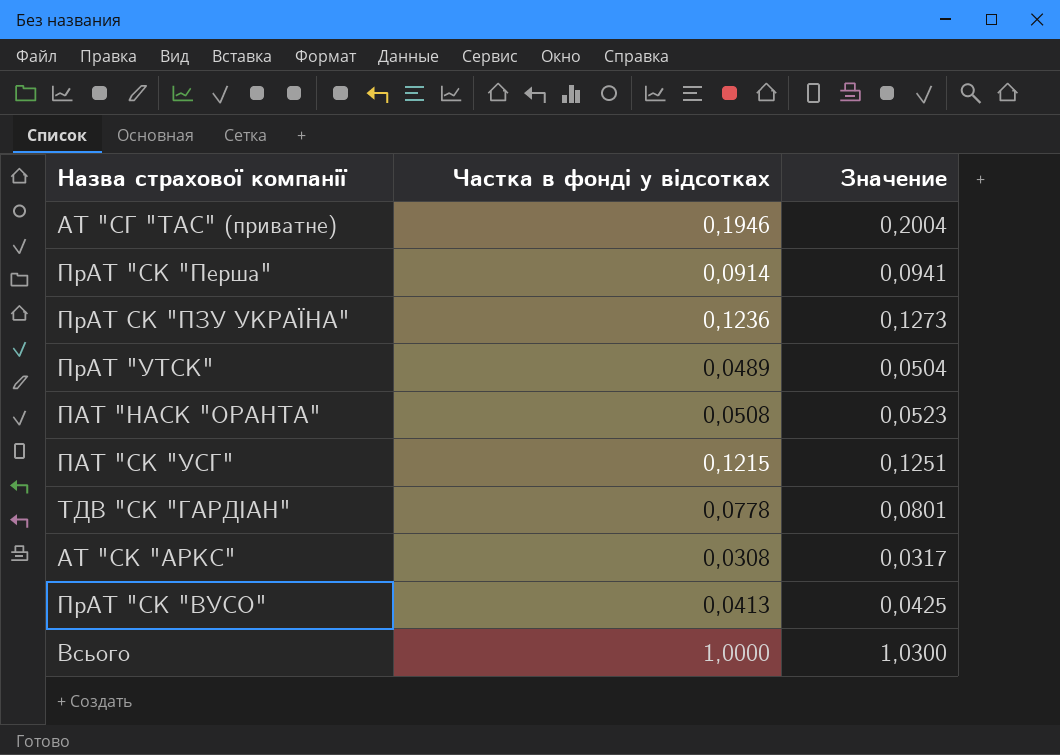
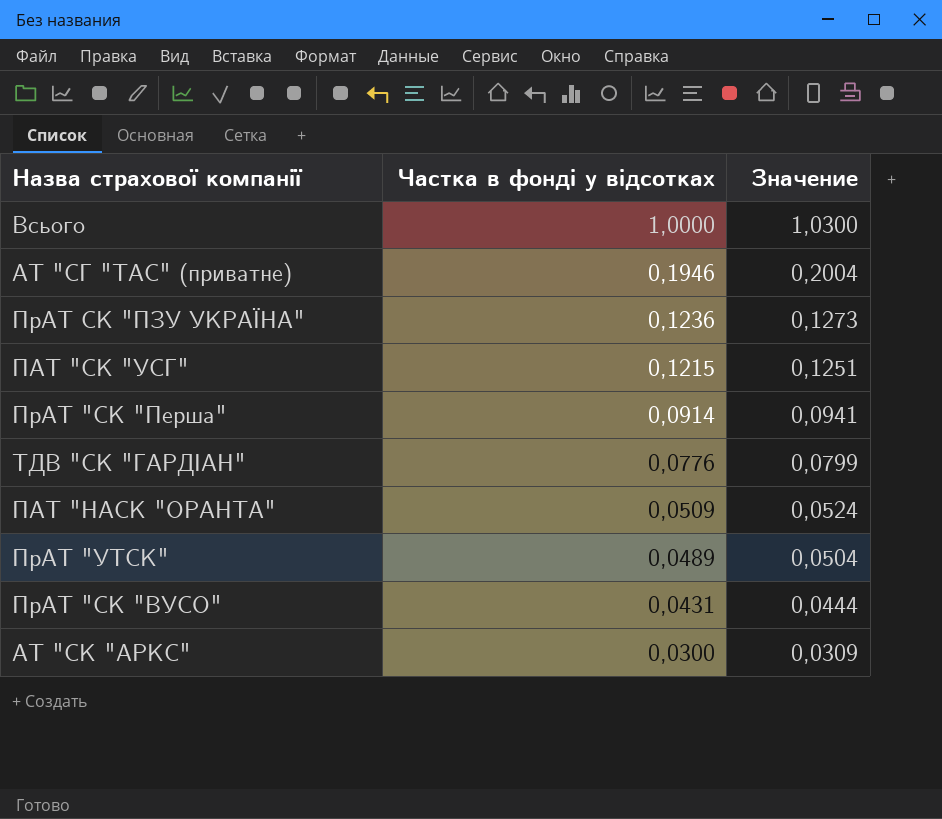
row order: none -> Частка в фонді у відсотках descending
ТДВ "СК "ГАРДІАН" | Частка в фонді у відсотках: 0,0778 -> 0,0776
ТДВ "СК "ГАРДІАН" | Значение: 0,0801 -> 0,0799
ПАТ "НАСК "ОРАНТА" | Частка в фонді у відсотках: 0,0508 -> 0,0509
ПАТ "НАСК "ОРАНТА" | Значение: 0,0523 -> 0,0524
ПрАТ "СК "ВУСО" | Частка в фонді у відсотках: 0,0413 -> 0,0431
ПрАТ "СК "ВУСО" | Значение: 0,0425 -> 0,0444
АТ "СК "АРКС" | Частка в фонді у відсотках: 0,0308 -> 0,0300
АТ "СК "АРКС" | Значение: 0,0317 -> 0,0309

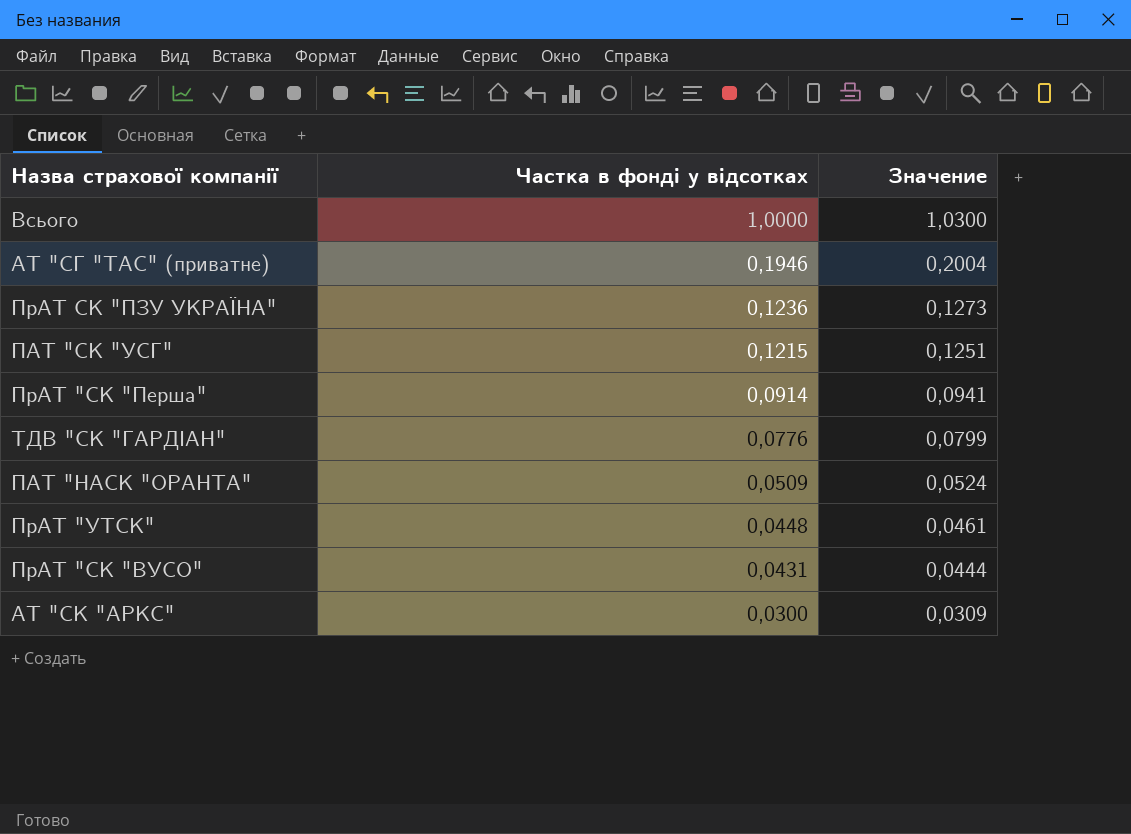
ПрАТ "УТСК" | Частка в фонді у відсотках: 0,0489 -> 0,0448
ПрАТ "УТСК" | Значение: 0,0504 -> 0,0461

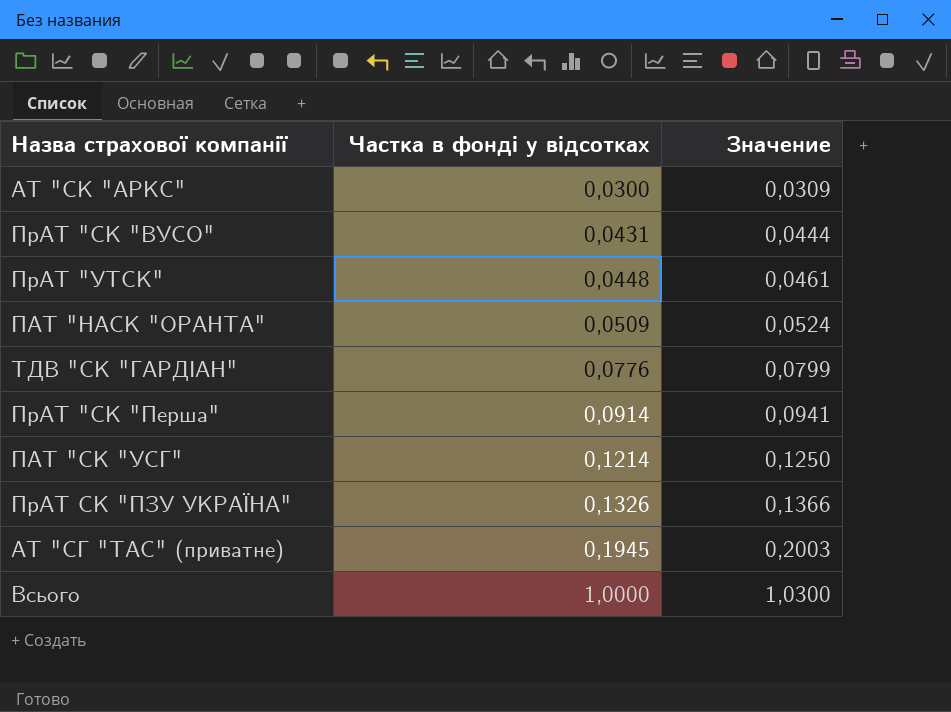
row order: Частка в фонді у відсотках descending -> Частка в фонді у відсотках ascending
ПАТ "СК "УСГ" | Частка в фонді у відсотках: 0,1215 -> 0,1214
ПАТ "СК "УСГ" | Значение: 0,1251 -> 0,1250
ПрАТ СК "ПЗУ УКРАЇНА" | Частка в фонді у відсотках: 0,1236 -> 0,1326
ПрАТ СК "ПЗУ УКРАЇНА" | Значение: 0,1273 -> 0,1366
АТ "СГ "ТАС" (приватне) | Частка в фонді у відсотках: 0,1946 -> 0,1945
АТ "СГ "ТАС" (приватне) | Значение: 0,2004 -> 0,2003

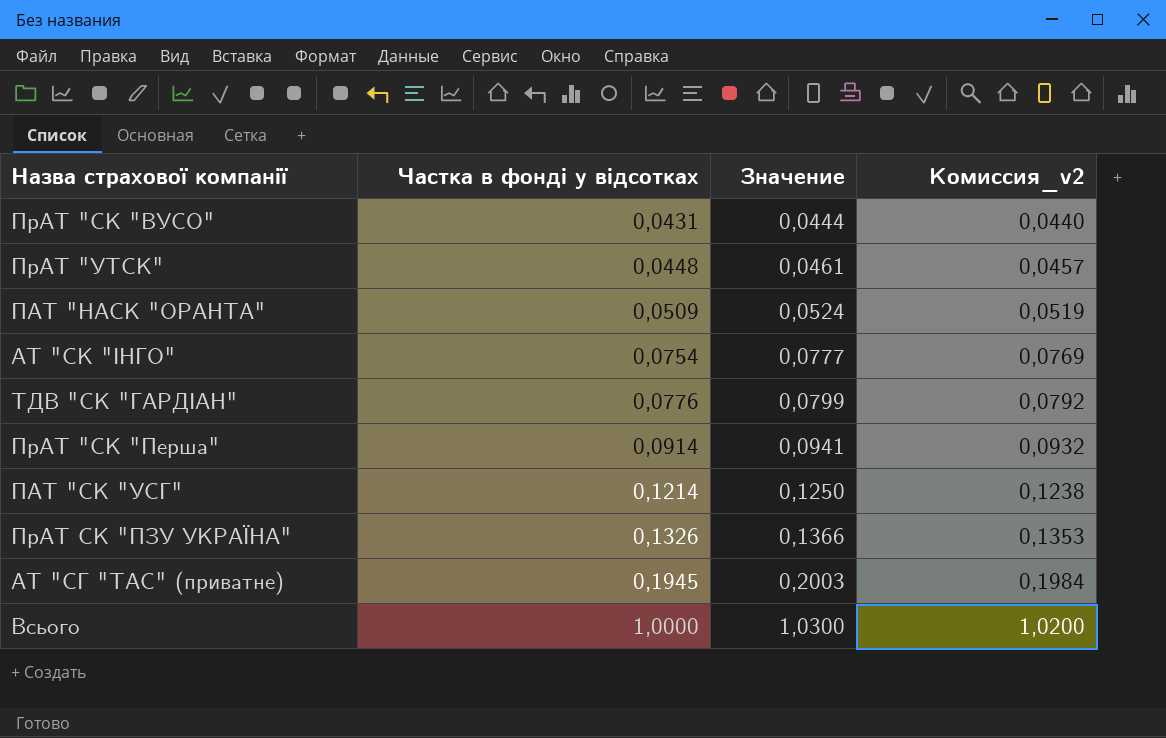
column Комиссия_v2 | formula: none -> [Частка в фонді у відсотках] * 1,02
row АТ "СК "АРКС": 0,0300 | 0,0309 -> none
row АТ "СК "ІНГО": none -> 0,0754 | 0,0777 | 0,0769

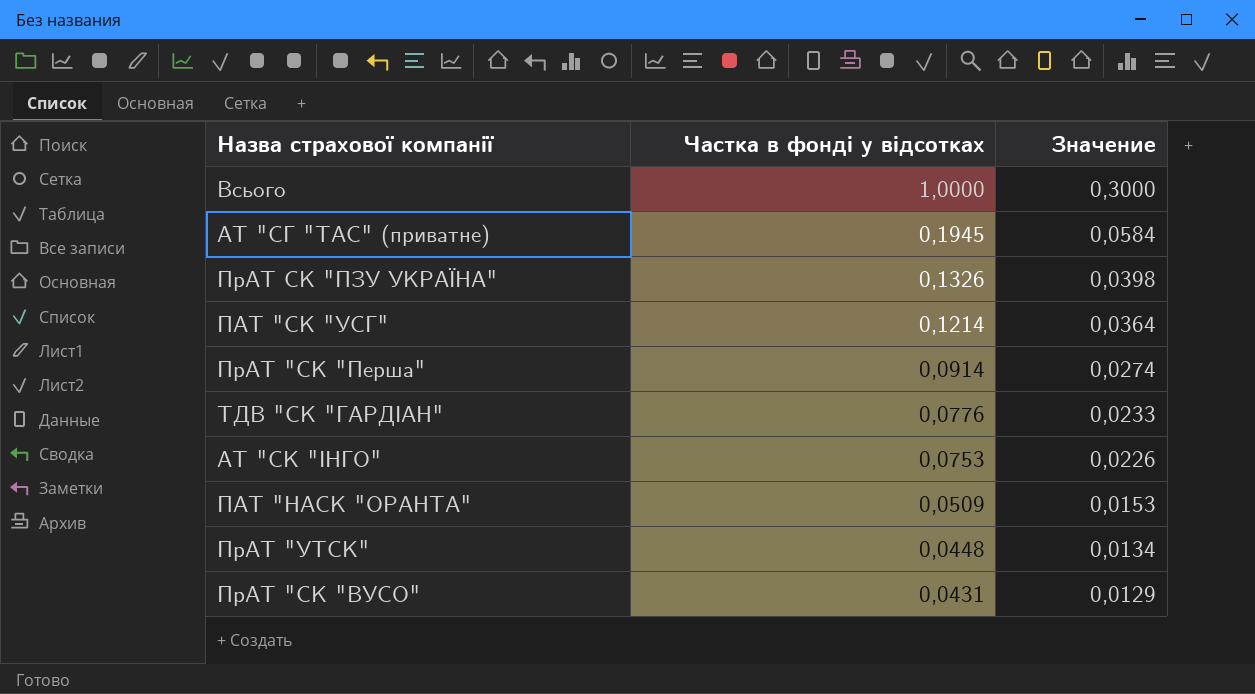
row order: Частка в фонді у відсотках ascending -> Частка в фонді у відсотках descending
column Комиссия_v2 | formula: [Частка в фонді у відсотках] * 1,02 -> none
column Значение | formula: [Частка в фонді у відсотках] * 1,03 -> [Частка в фонді у відсотках] * 0,3
АТ "СК "ІНГО" | Частка в фонді у відсотках: 0,0754 -> 0,0753

